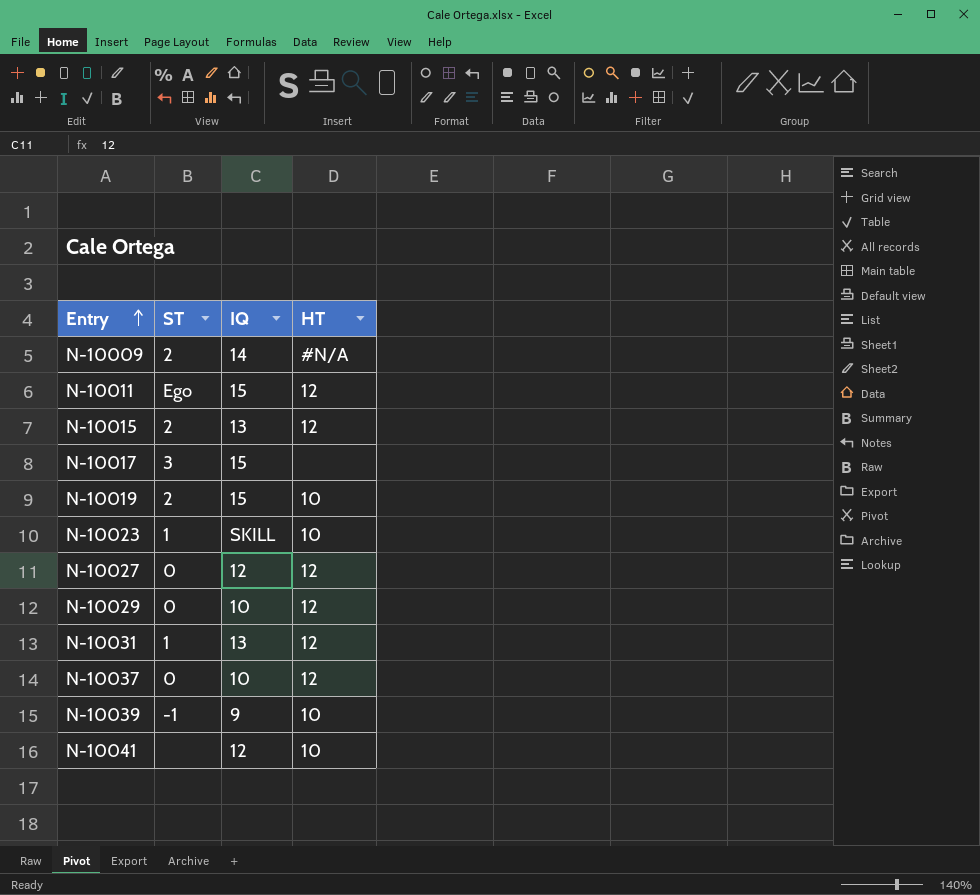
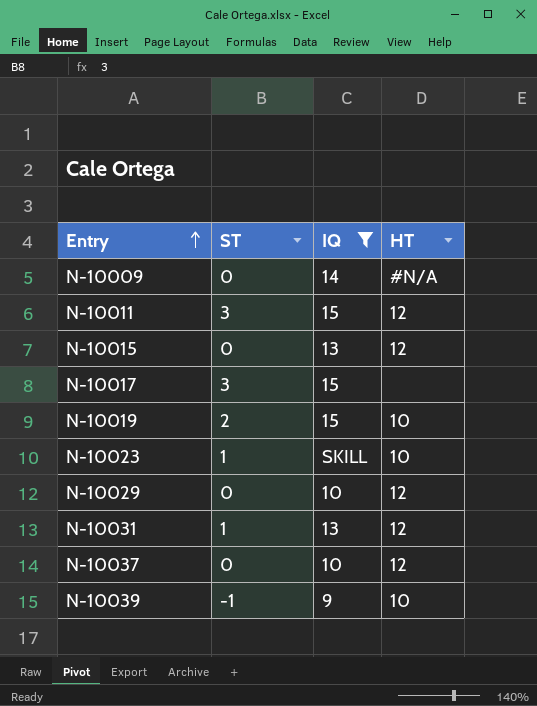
filter: none -> IQ != 12
N-10009 | ST: 2 -> 0
N-10011 | ST: Ego -> 3
N-10015 | ST: 2 -> 0

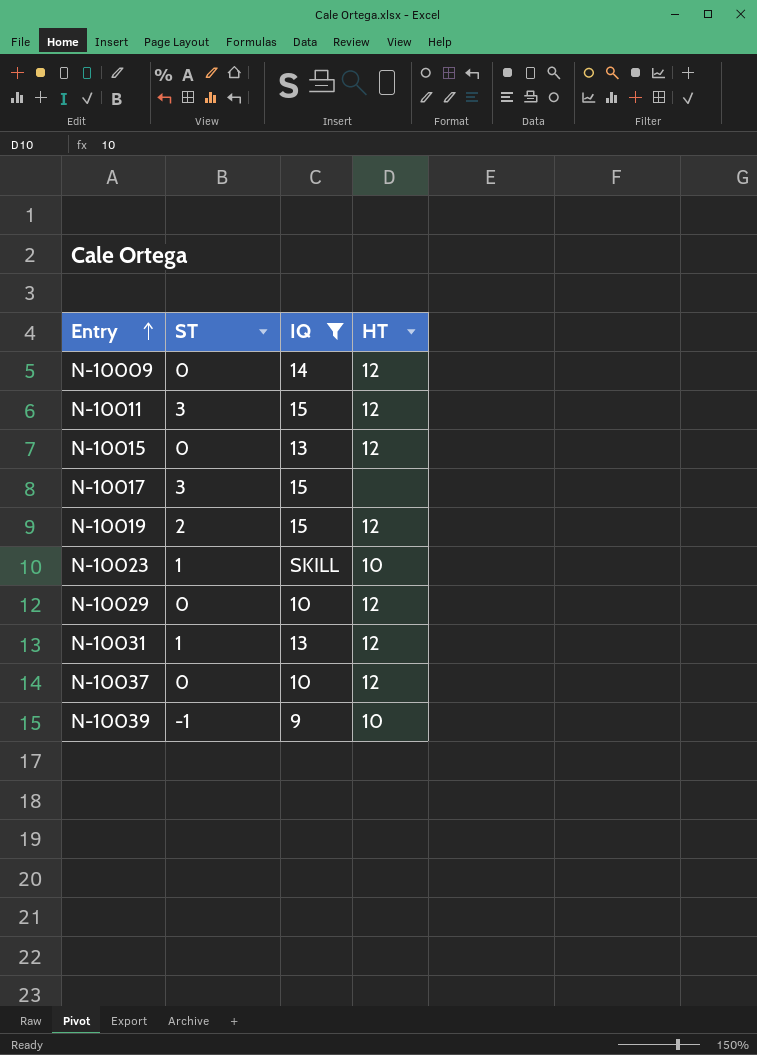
N-10009 | HT: #N/A -> 12
N-10019 | HT: 10 -> 12

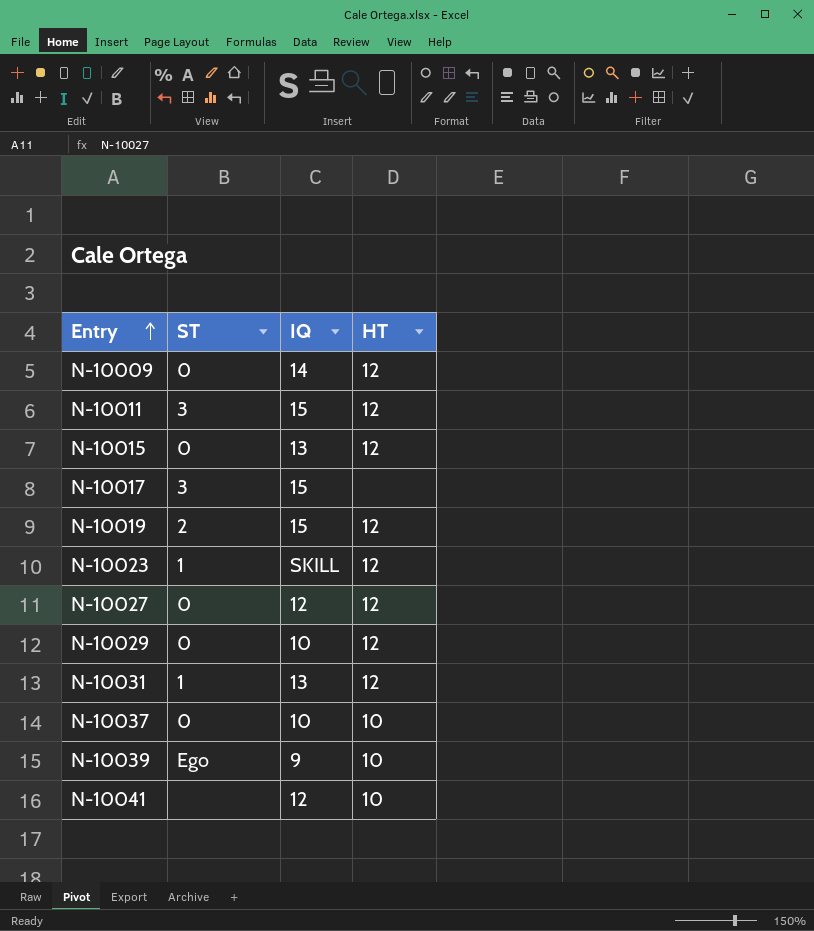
filter: IQ != 12 -> none
N-10023 | HT: 10 -> 12
N-10037 | HT: 12 -> 10
N-10039 | ST: -1 -> Ego

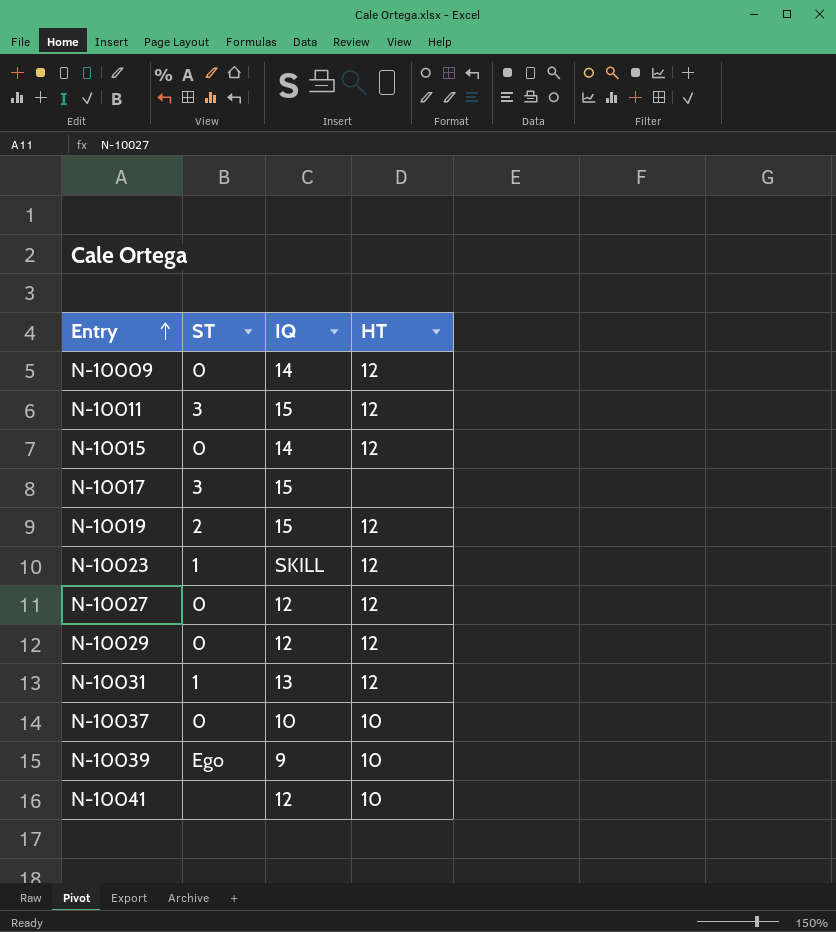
N-10015 | IQ: 13 -> 14
N-10029 | IQ: 10 -> 12

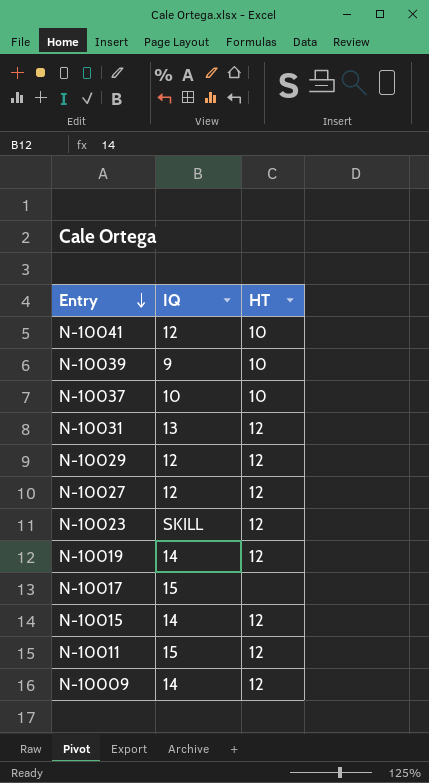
row order: Entry ascending -> Entry descending
column ST | position: 2 -> none
N-10019 | IQ: 15 -> 14

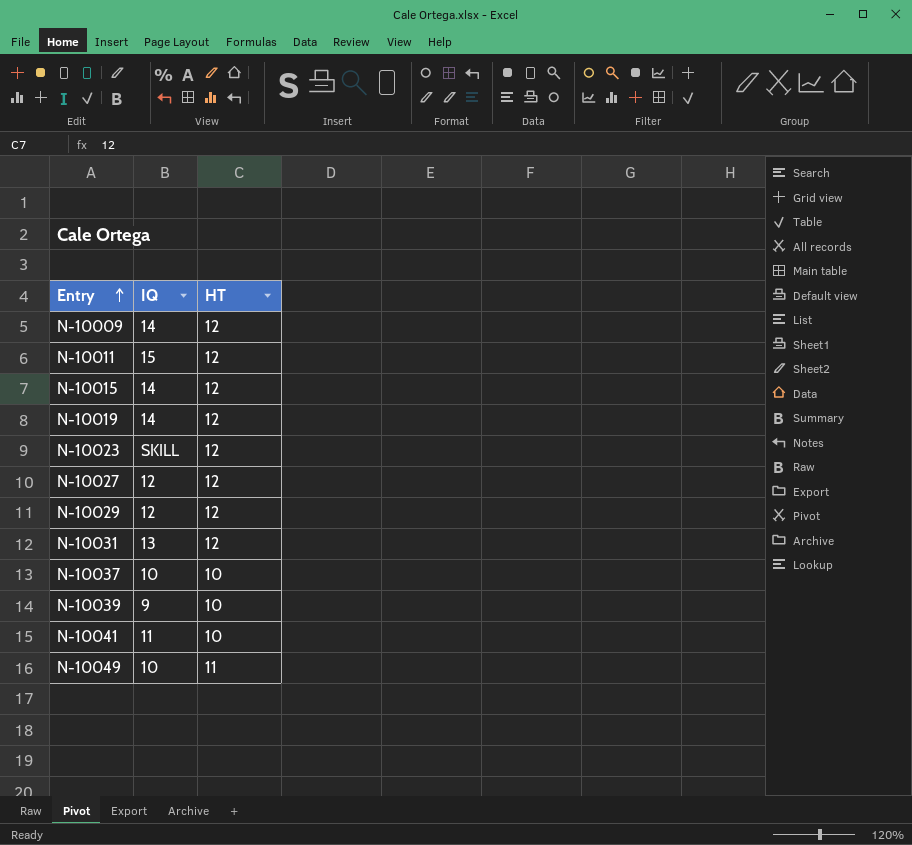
row order: Entry descending -> Entry ascending
row N-10017: 15 | none -> none
N-10041 | IQ: 12 -> 11
row N-10049: none -> 10 | 11

